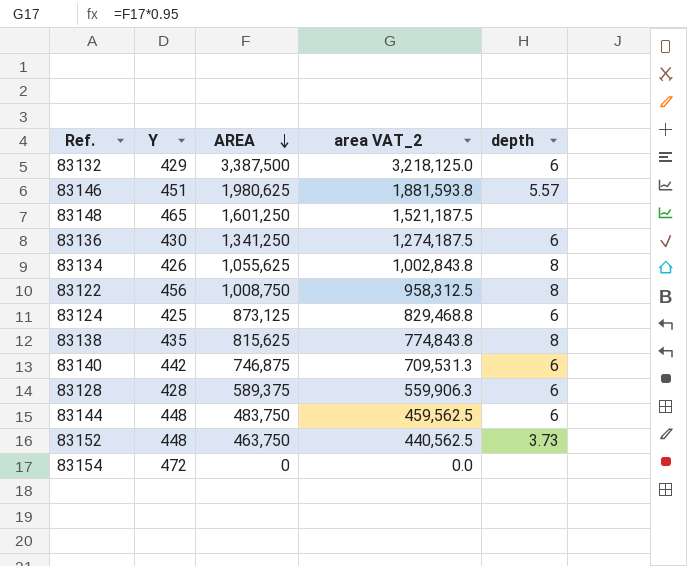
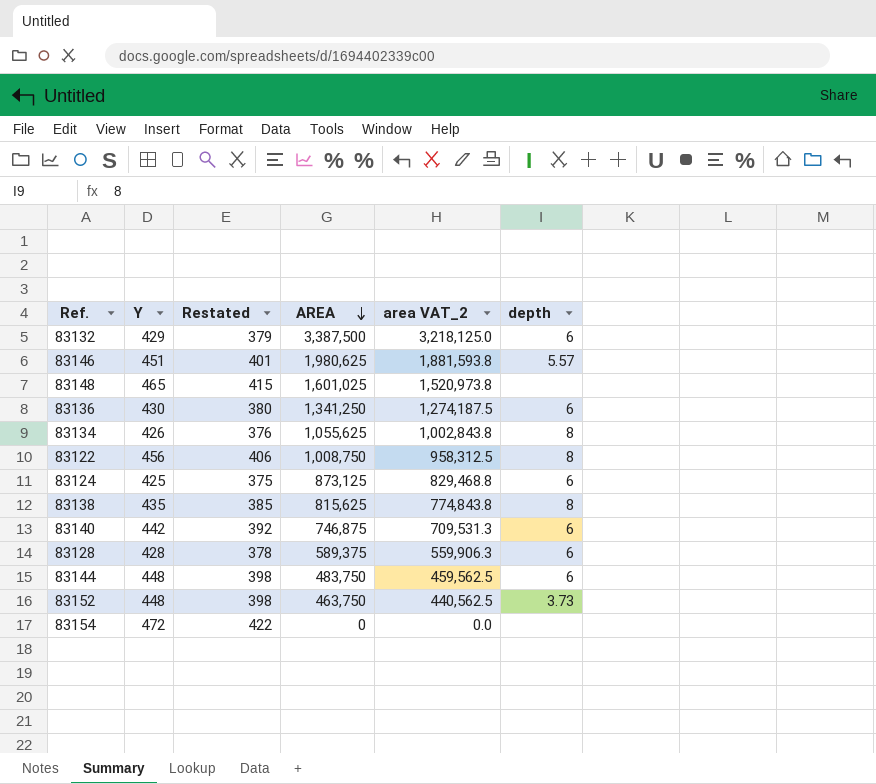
column Restated | formula: none -> [Y] - 50
83148 | AREA: 1,601,250 -> 1,601,025
83148 | area VAT_2: 1,521,187.5 -> 1,520,973.8

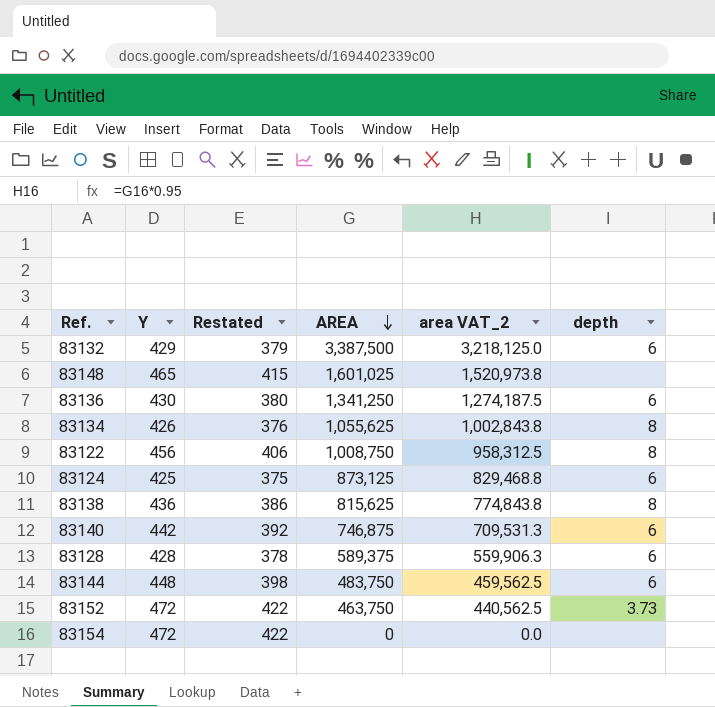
row 83146: 451 | 401 | 1,980,625 | 1,881,593.8 | 5.57 -> none
83138 | Y: 435 -> 436
83138 | Restated: 385 -> 386
83152 | Y: 448 -> 472
83152 | Restated: 398 -> 422

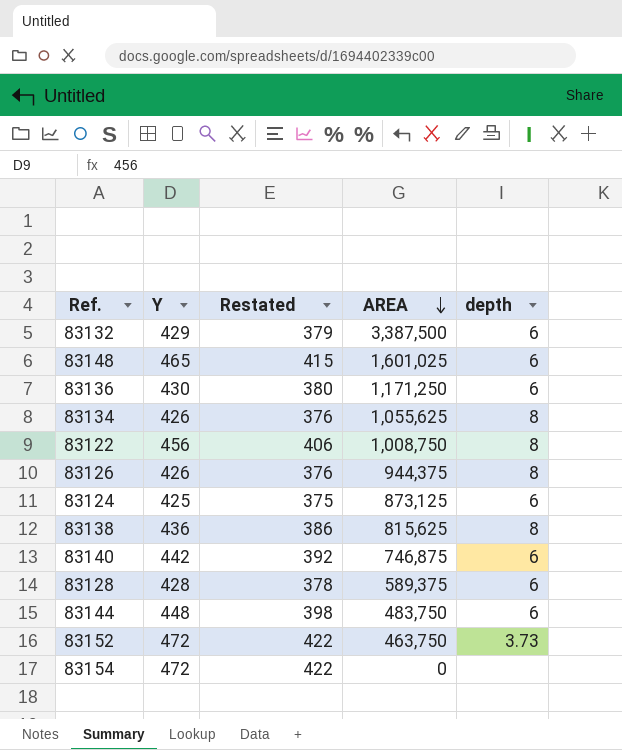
column area VAT_2 | formula: [AREA] * 0.95 -> none
83148 | depth: none -> 6
83136 | AREA: 1,341,250 -> 1,171,250
row 83126: none -> 426 | 376 | 944,375 | 8

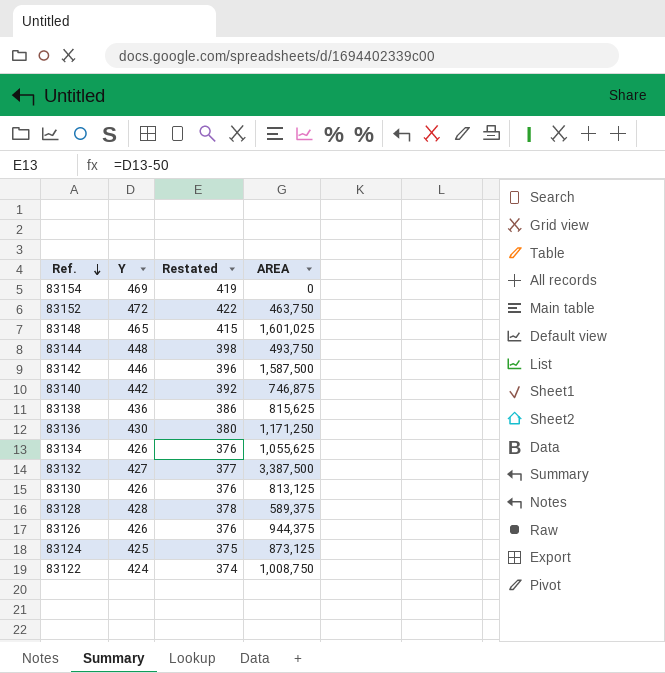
row order: AREA descending -> Ref. descending
column depth | position: 5 -> none
83154 | Y: 472 -> 469
83154 | Restated: 422 -> 419
83144 | AREA: 483,750 -> 493,750
row 83142: none -> 446 | 396 | 1,587,500
83132 | Y: 429 -> 427
83132 | Restated: 379 -> 377
row 83130: none -> 426 | 376 | 813,125
83122 | Y: 456 -> 424
83122 | Restated: 406 -> 374

